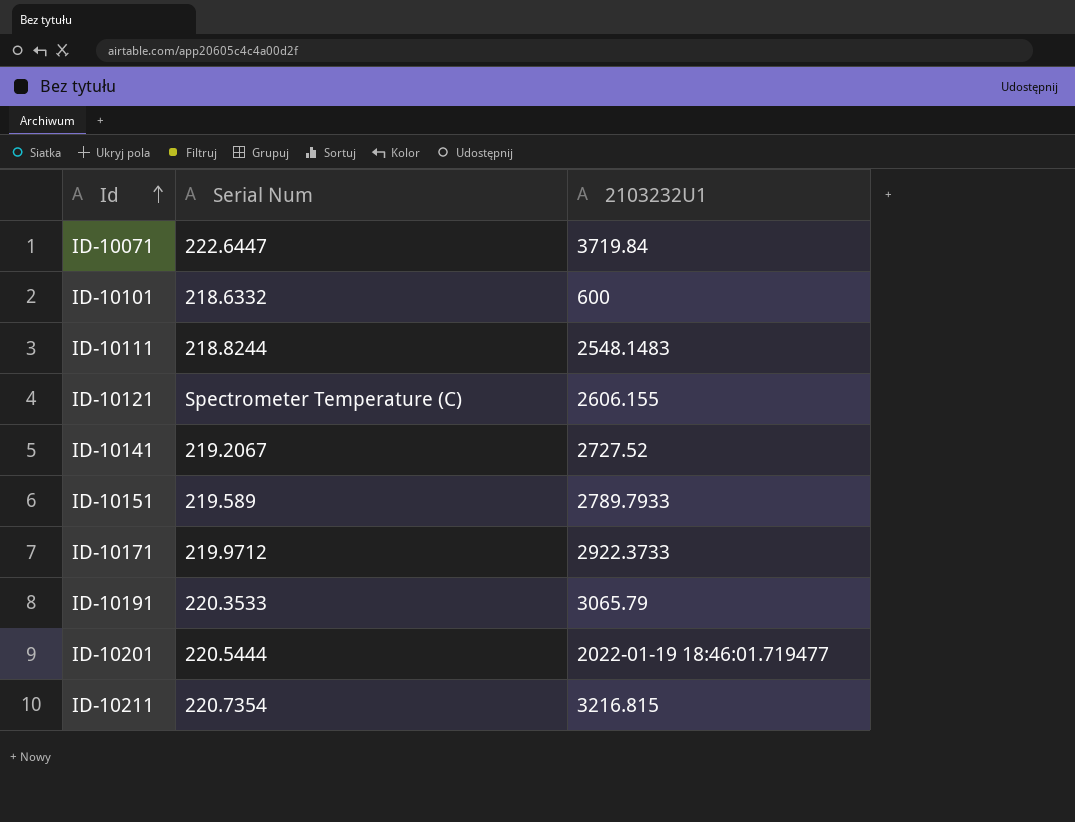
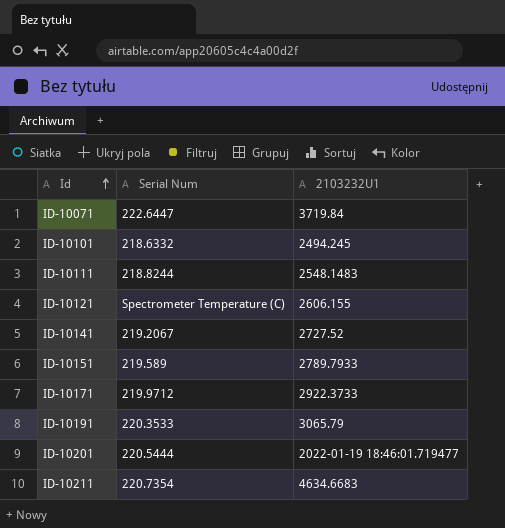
ID-10101 | 2103232U1: 600 -> 2494.245
ID-10211 | 2103232U1: 3216.815 -> 4634.6683

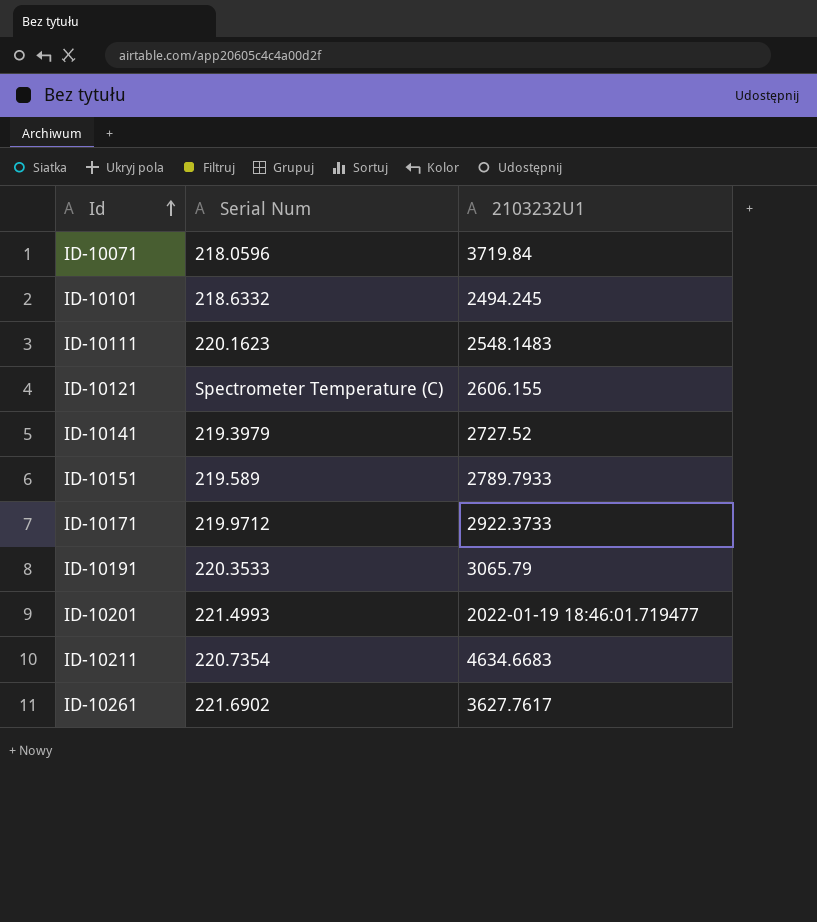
ID-10071 | Serial Num: 222.6447 -> 218.0596
ID-10111 | Serial Num: 218.8244 -> 220.1623
ID-10141 | Serial Num: 219.2067 -> 219.3979
ID-10201 | Serial Num: 220.5444 -> 221.4993
row ID-10261: none -> 221.6902 | 3627.7617

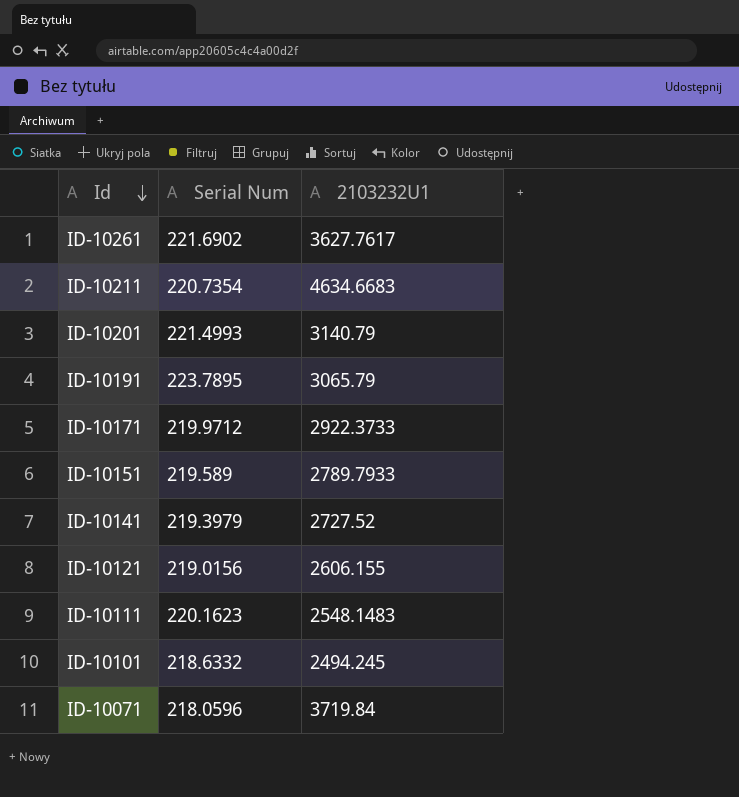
row order: Id ascending -> Id descending
ID-10201 | 2103232U1: 2022-01-19 18:46:01.719477 -> 3140.79
ID-10191 | Serial Num: 220.3533 -> 223.7895
ID-10121 | Serial Num: Spectrometer Temperature (C) -> 219.0156

